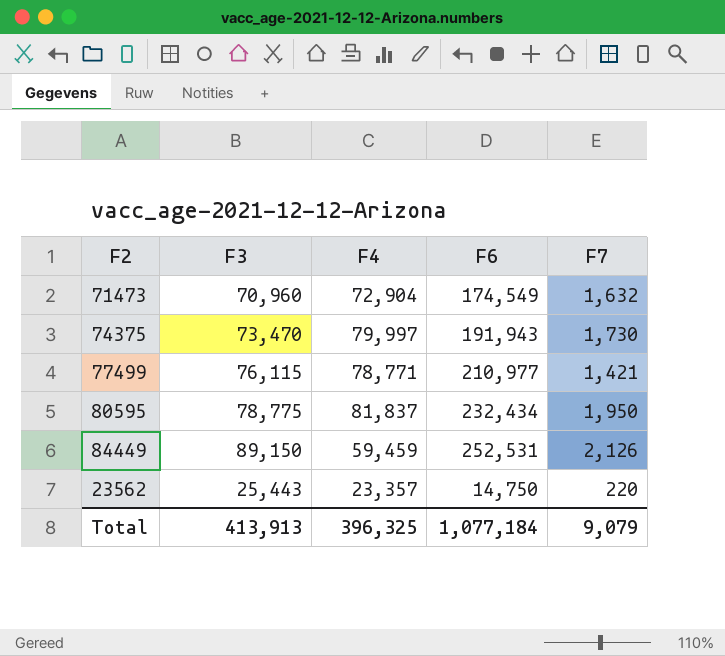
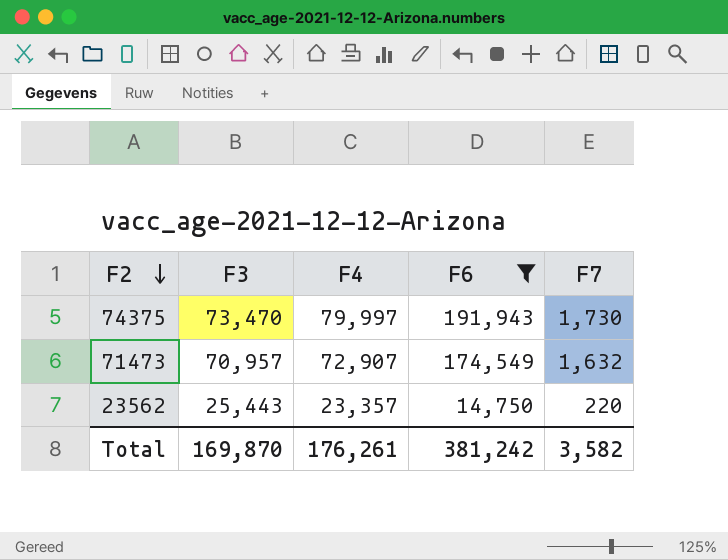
filter: none -> F6 <= 191,943
row order: none -> F2 descending
71473 | F3: 70,960 -> 70,957
71473 | F4: 72,904 -> 72,907
Total | F3: 413,913 -> 169,870
Total | F4: 396,325 -> 176,261
Total | F6: 1,077,184 -> 381,242
Total | F7: 9,079 -> 3,582

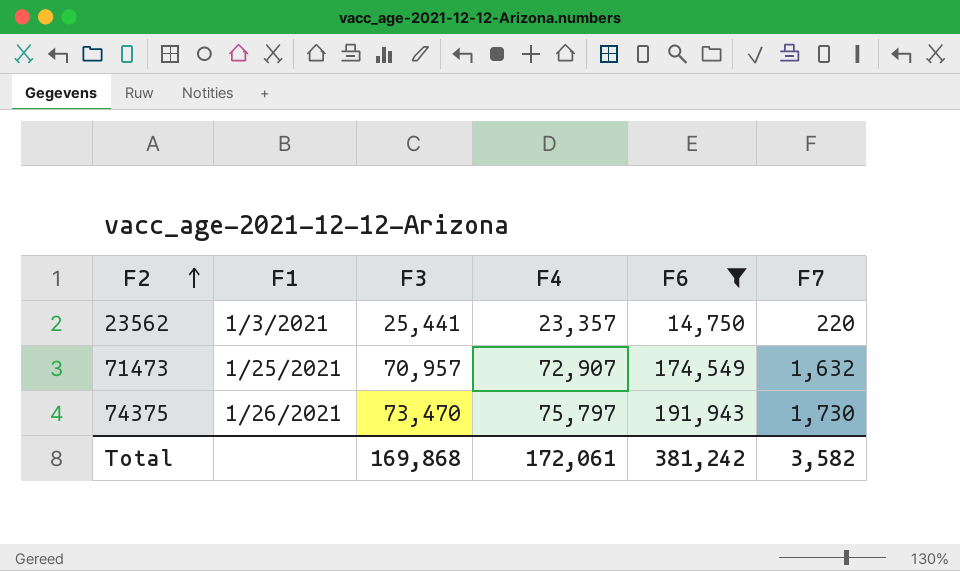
row order: F2 descending -> F2 ascending
column F1 | position: none -> 2
23562 | F3: 25,443 -> 25,441
74375 | F4: 79,997 -> 75,797
Total | F3: 169,870 -> 169,868
Total | F4: 176,261 -> 172,061

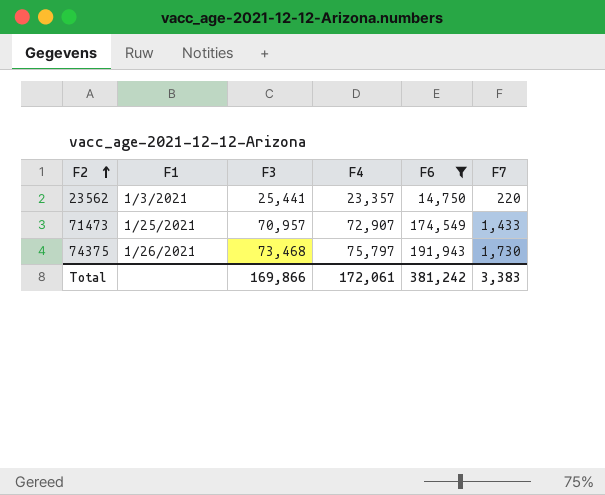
71473 | F7: 1,632 -> 1,433
74375 | F3: 73,470 -> 73,468
Total | F3: 169,868 -> 169,866
Total | F7: 3,582 -> 3,383

